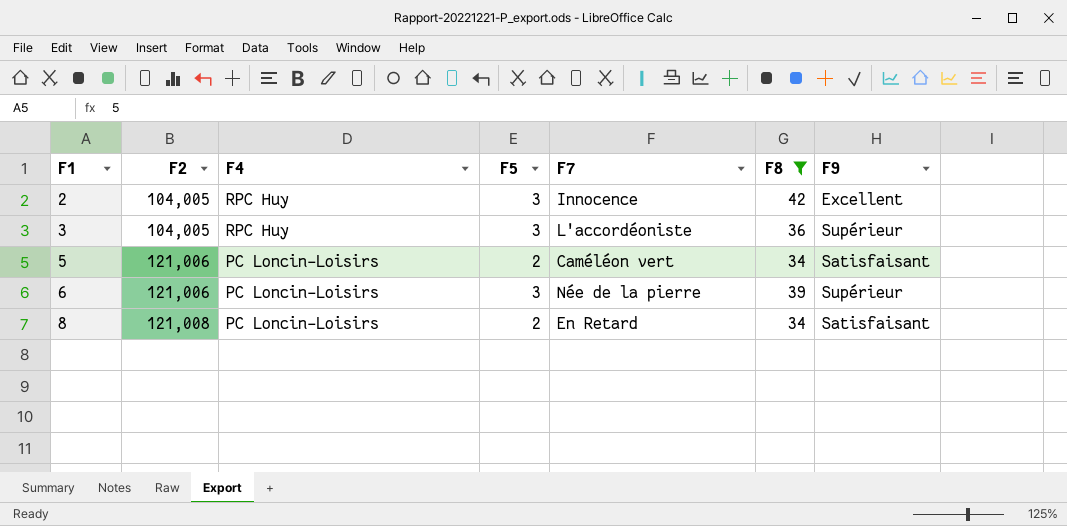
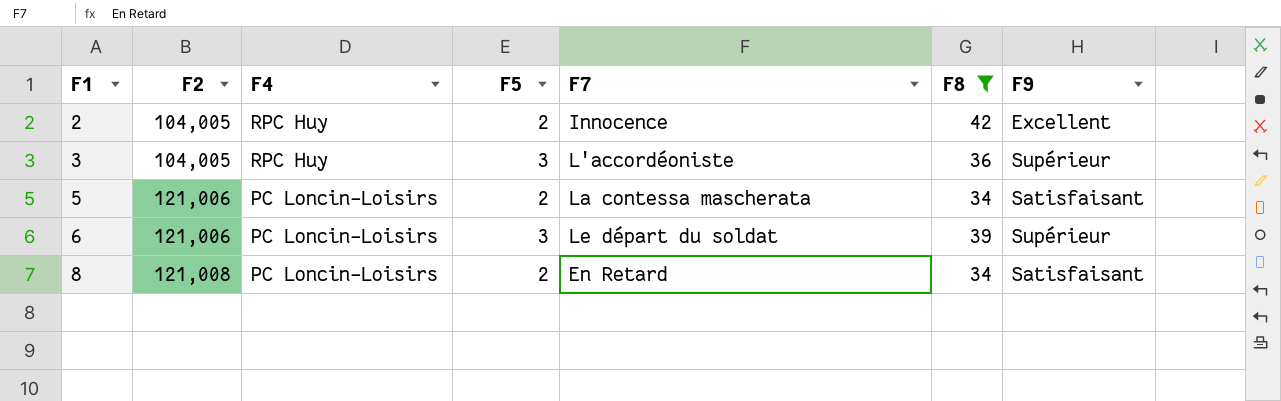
2 | F5: 3 -> 2
5 | F7: Caméléon vert -> La contessa mascherata
6 | F7: Née de la pierre -> Le départ du soldat

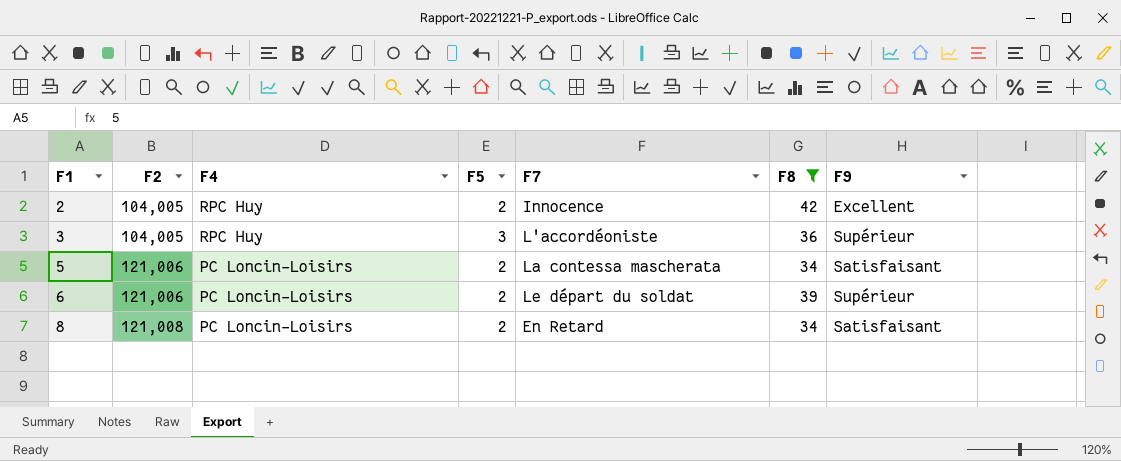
6 | F5: 3 -> 2

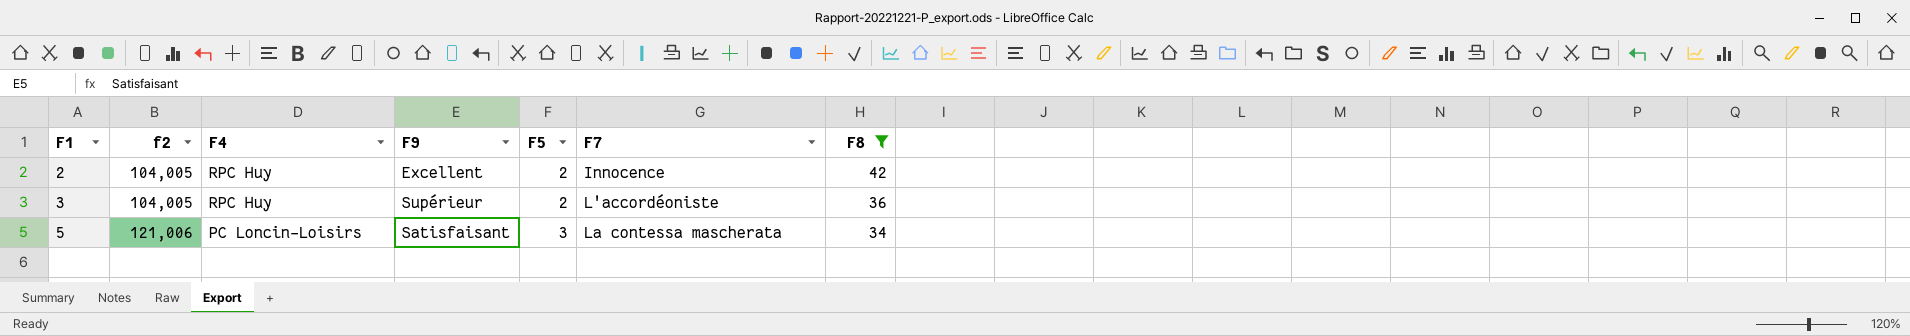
column name: F2 -> f2
column F9 | position: 7 -> 4
row 6: 121,006 | PC Loncin-Loisirs | 2 | Le départ du soldat | 39 | Supérieur -> none
row 8: 121,008 | PC Loncin-Loisirs | 2 | En Retard | 34 | Satisfaisant -> none
3 | F5: 3 -> 2
5 | F5: 2 -> 3

